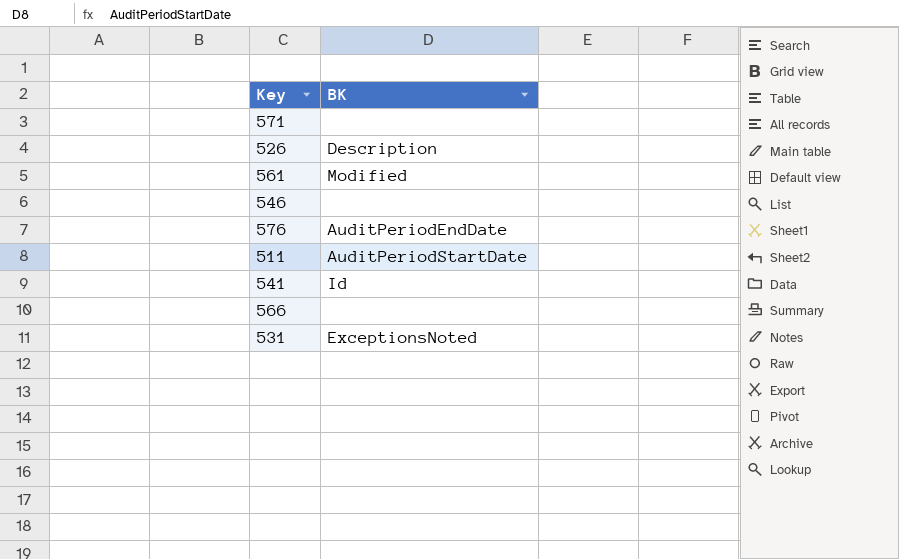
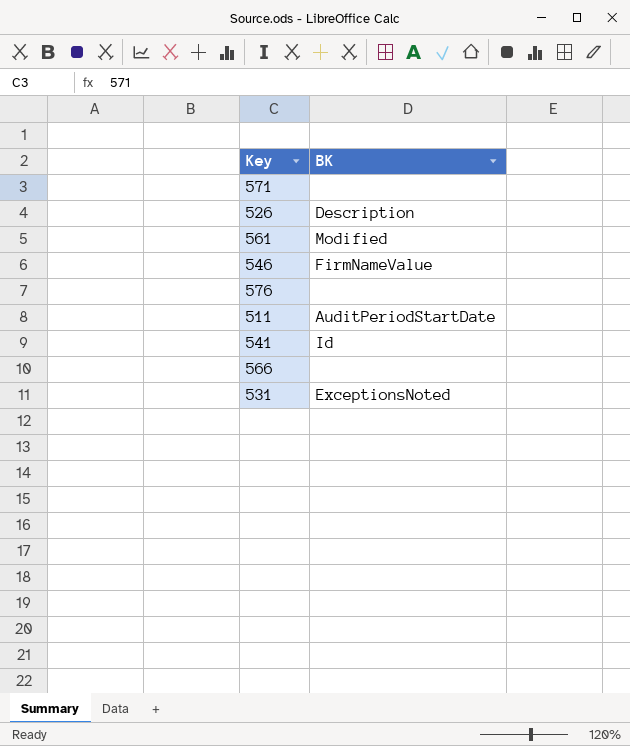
546 | BK: none -> FirmNameValue
576 | BK: AuditPeriodEndDate -> none

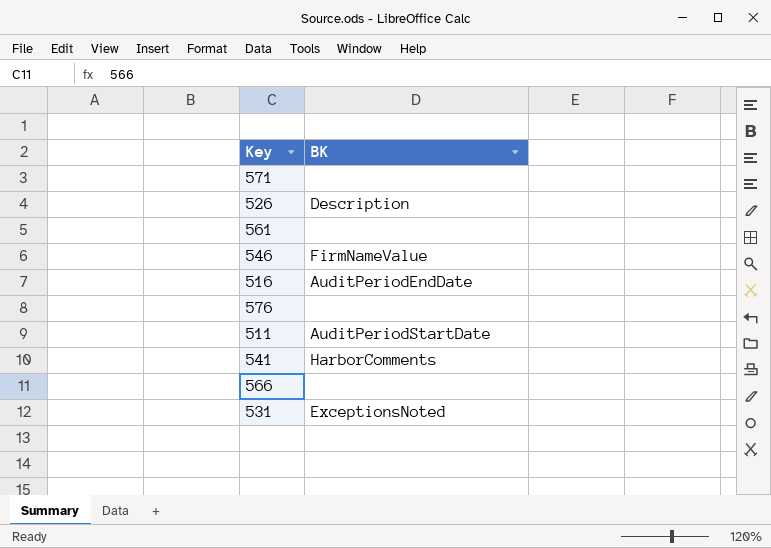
561 | BK: Modified -> none
row 516: none -> AuditPeriodEndDate
541 | BK: Id -> HarborComments

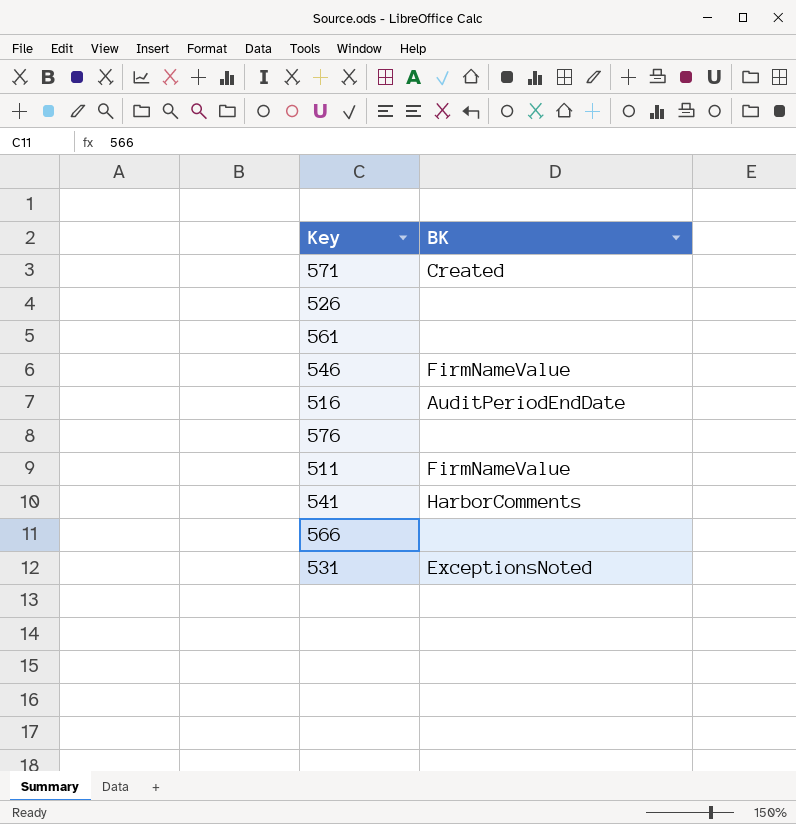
571 | BK: none -> Created
526 | BK: Description -> none
511 | BK: AuditPeriodStartDate -> FirmNameValue

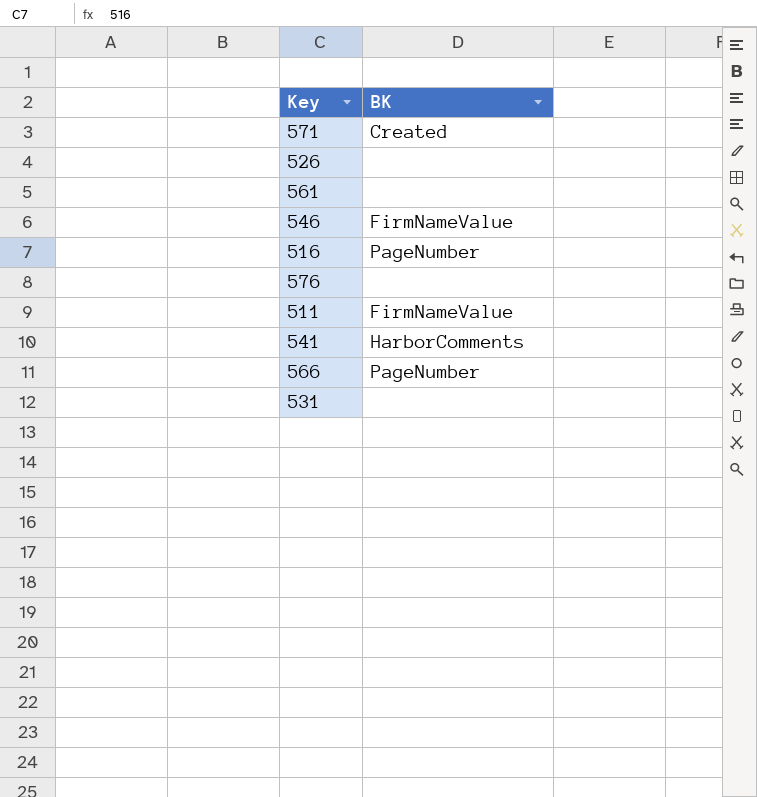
516 | BK: AuditPeriodEndDate -> PageNumber
566 | BK: none -> PageNumber
531 | BK: ExceptionsNoted -> none

